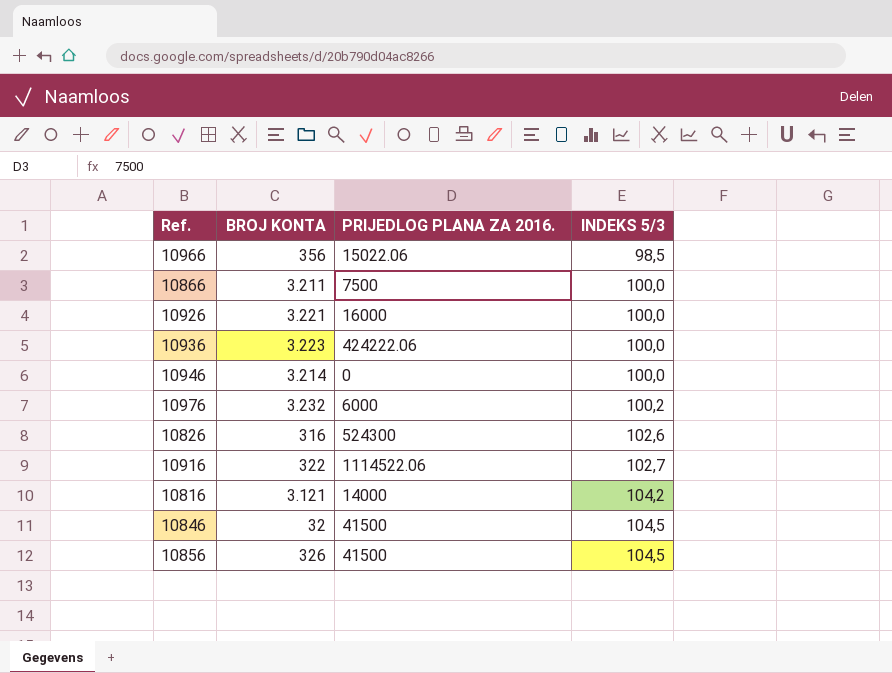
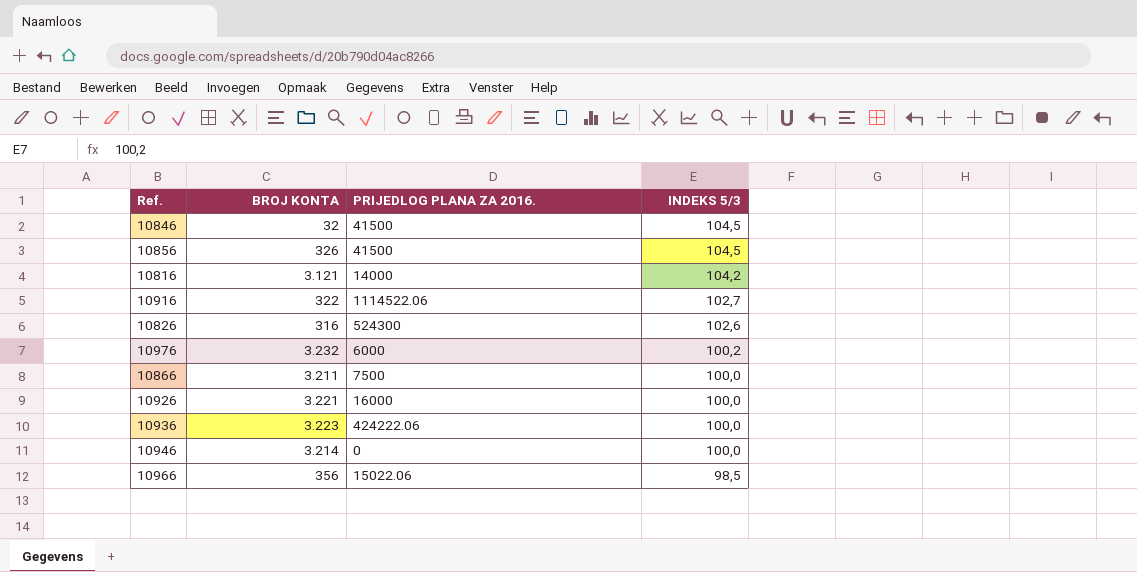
row order: INDEKS 5/3 ascending -> INDEKS 5/3 descending

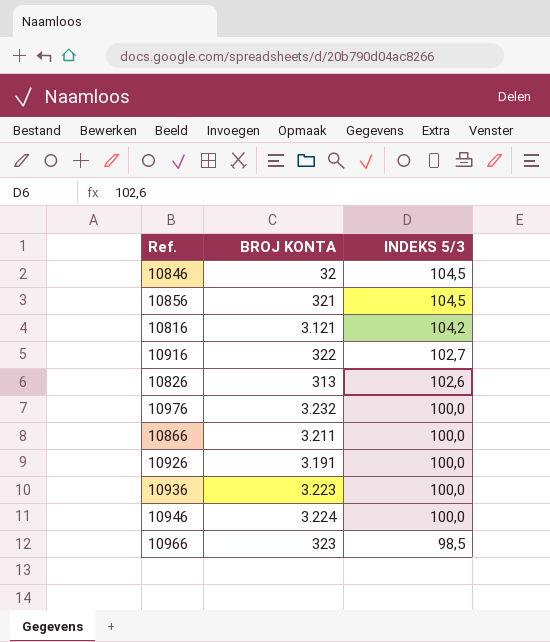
column PRIJEDLOG PLANA ZA 2016. | position: 3 -> none
10856 | BROJ KONTA: 326 -> 321
10826 | BROJ KONTA: 316 -> 313
10976 | INDEKS 5/3: 100,2 -> 100,0
10926 | BROJ KONTA: 3.221 -> 3.191
10946 | BROJ KONTA: 3.214 -> 3.224
10966 | BROJ KONTA: 356 -> 323

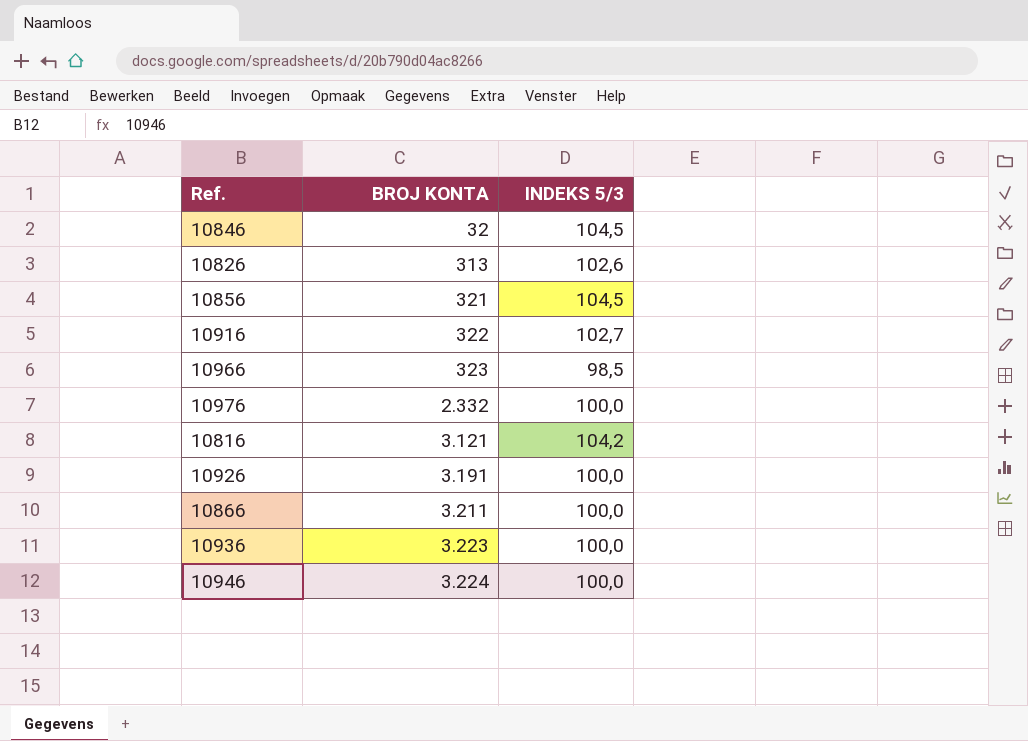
row order: INDEKS 5/3 descending -> BROJ KONTA ascending
10976 | BROJ KONTA: 3.232 -> 2.332

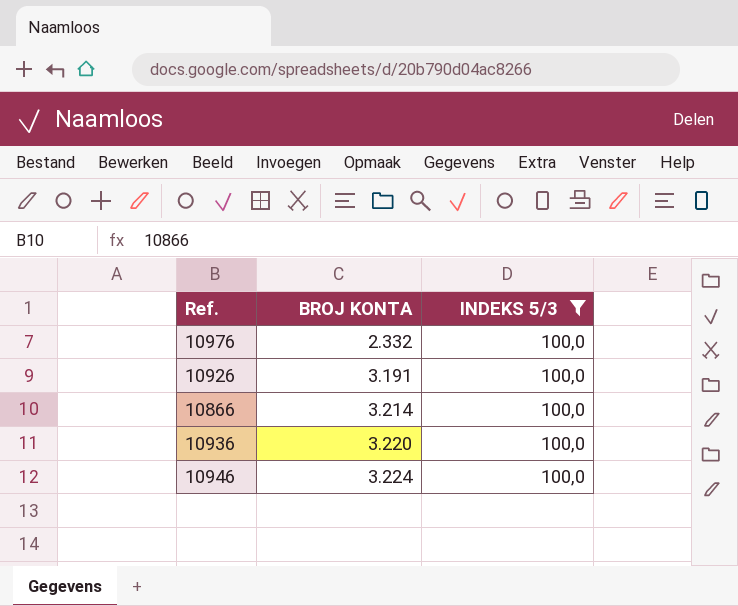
filter: none -> INDEKS 5/3 = 100,0
10866 | BROJ KONTA: 3.211 -> 3.214
10936 | BROJ KONTA: 3.223 -> 3.220

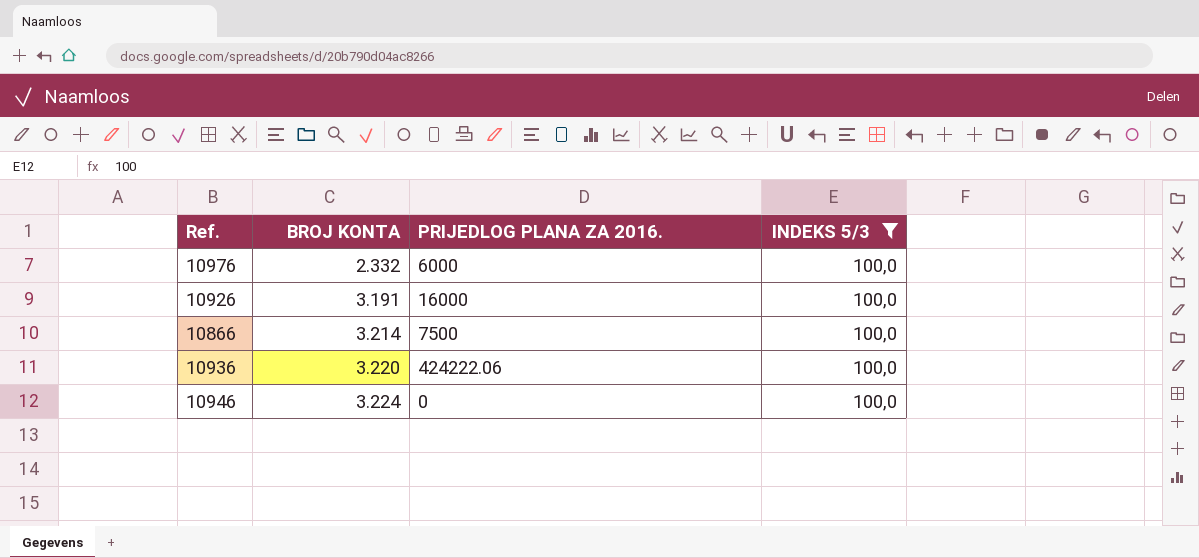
column PRIJEDLOG PLANA ZA 2016. | position: none -> 3

